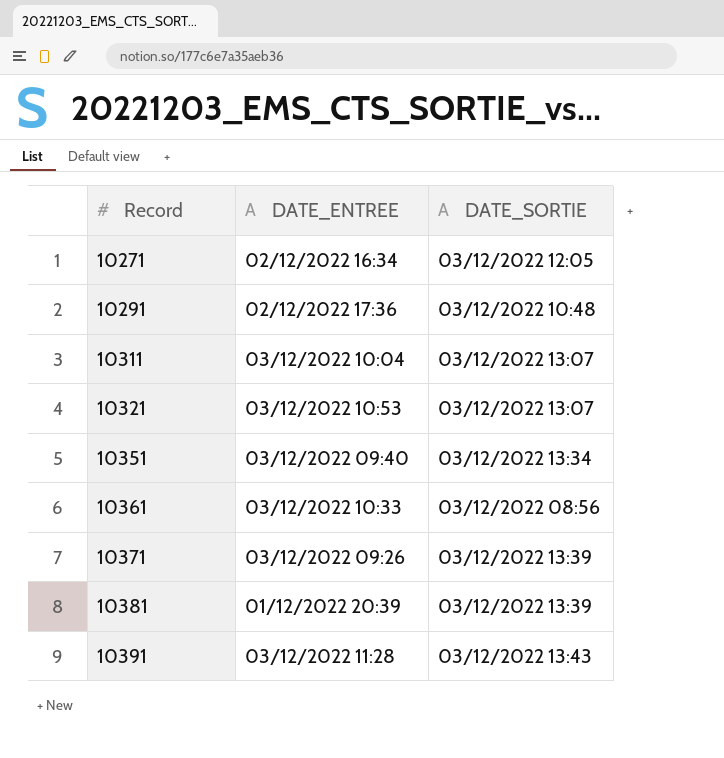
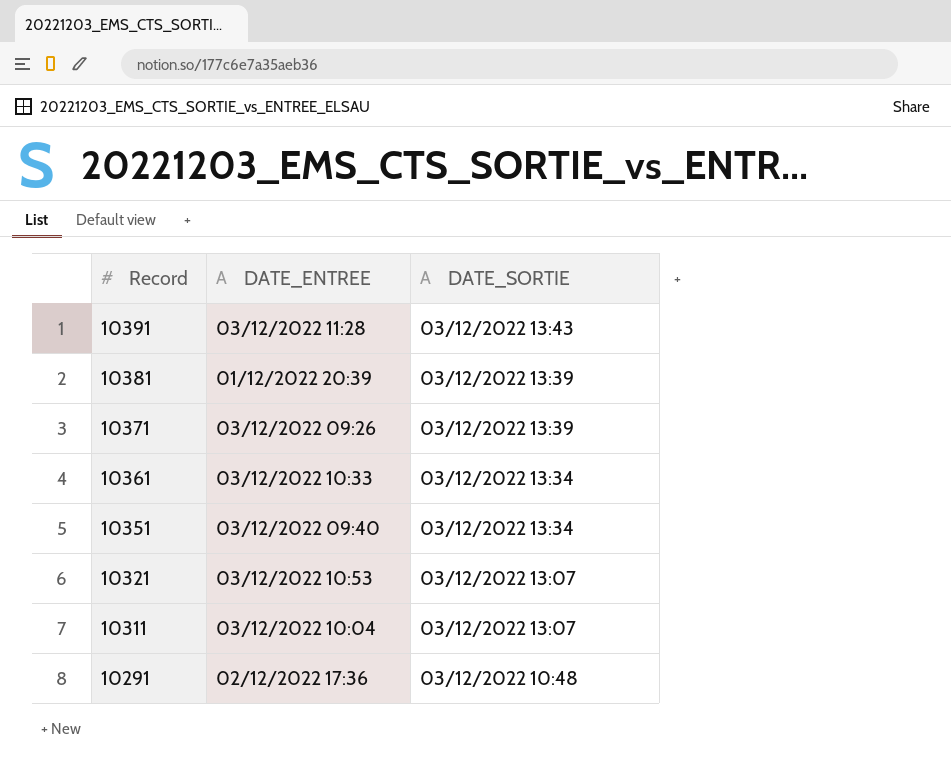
row order: Record ascending -> Record descending
row 10271: 02/12/2022 16:34 | 03/12/2022 12:05 -> none
10361 | DATE_SORTIE: 03/12/2022 08:56 -> 03/12/2022 13:34

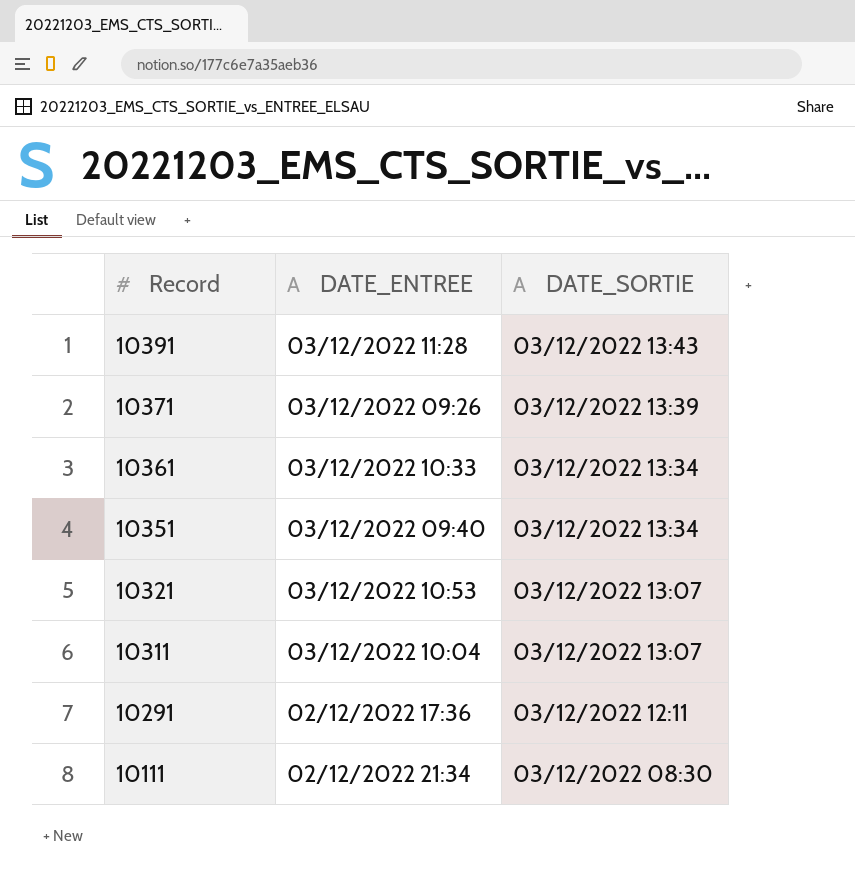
row 10381: 01/12/2022 20:39 | 03/12/2022 13:39 -> none
10291 | DATE_SORTIE: 03/12/2022 10:48 -> 03/12/2022 12:11
row 10111: none -> 02/12/2022 21:34 | 03/12/2022 08:30

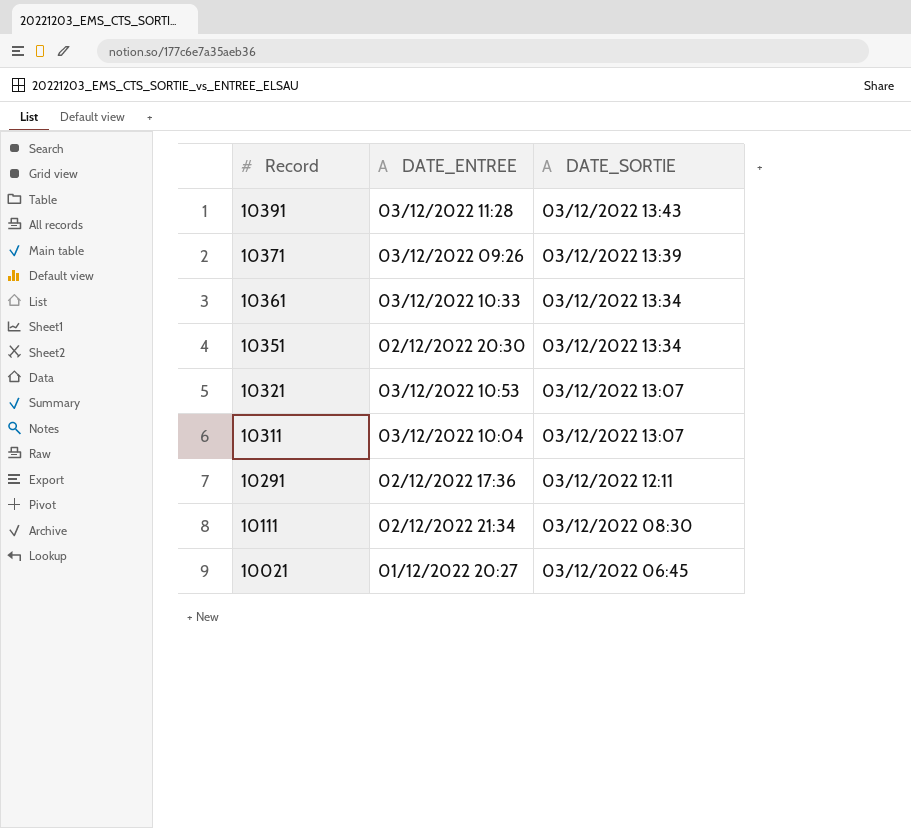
10351 | DATE_ENTREE: 03/12/2022 09:40 -> 02/12/2022 20:30
row 10021: none -> 01/12/2022 20:27 | 03/12/2022 06:45

